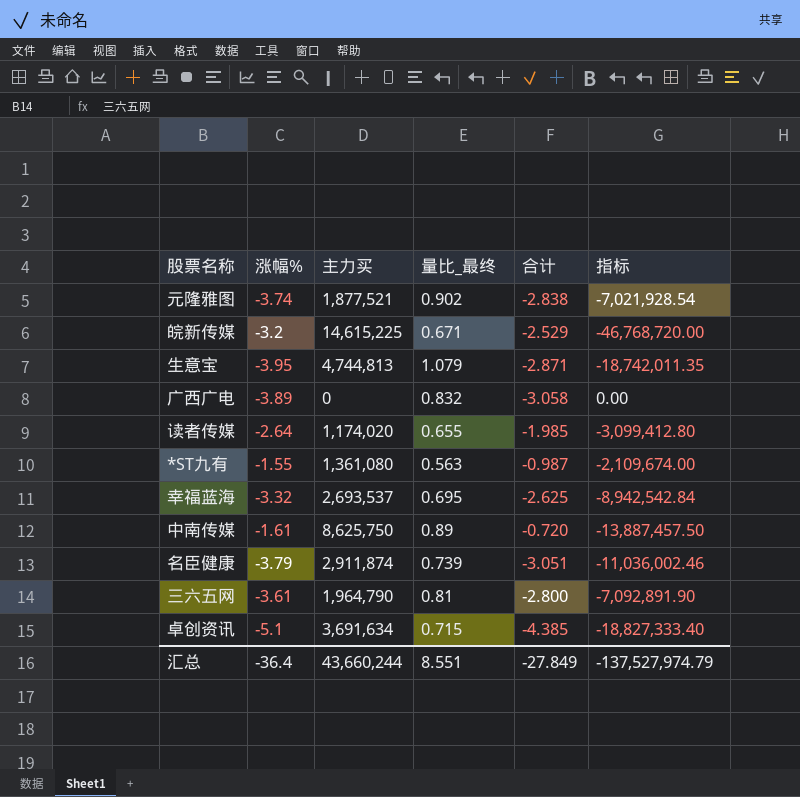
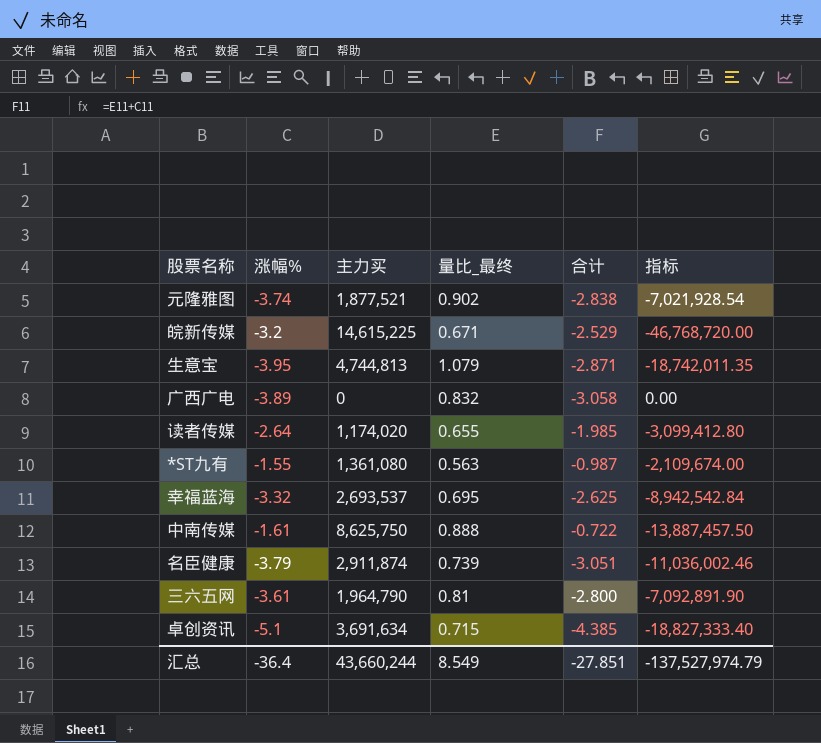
中南传媒 | 量比_最终: 0.89 -> 0.888
中南传媒 | 合计: -0.720 -> -0.722
汇总 | 量比_最终: 8.551 -> 8.549
汇总 | 合计: -27.849 -> -27.851

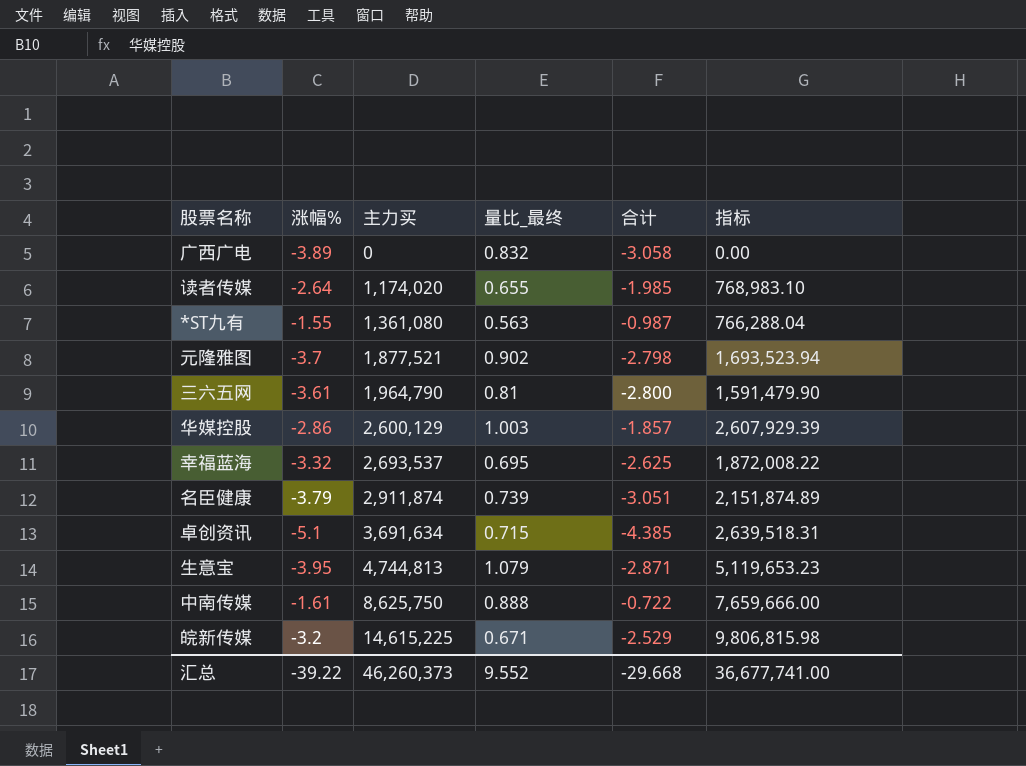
row order: none -> 主力买 ascending
column 指标 | formula: [涨幅%] * [主力买] -> [主力买] * [量比_最终]
元隆雅图 | 涨幅%: -3.74 -> -3.7
元隆雅图 | 合计: -2.838 -> -2.798
row 华媒控股: none -> -2.86 | 2,600,129 | 1.003 | -1.857 | 2,607,929.39
汇总 | 涨幅%: -36.4 -> -39.22
汇总 | 主力买: 43,660,244 -> 46,260,373
汇总 | 量比_最终: 8.549 -> 9.552
汇总 | 合计: -27.851 -> -29.668
汇总 | 指标: -137,527,974.79 -> 36,677,741.00

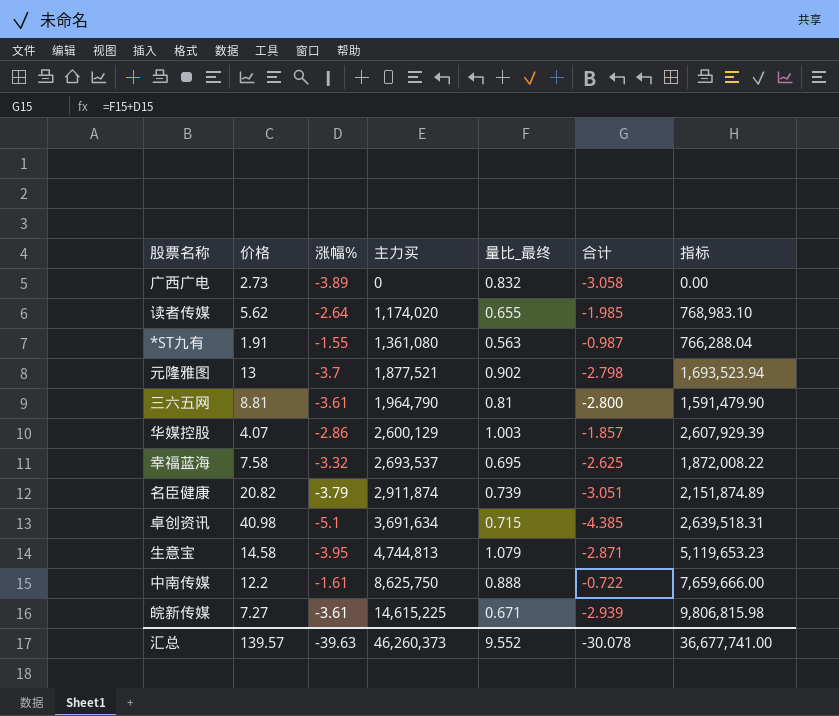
column 价格 | position: none -> 2
皖新传媒 | 涨幅%: -3.2 -> -3.61
皖新传媒 | 合计: -2.529 -> -2.939
汇总 | 涨幅%: -39.22 -> -39.63
汇总 | 合计: -29.668 -> -30.078

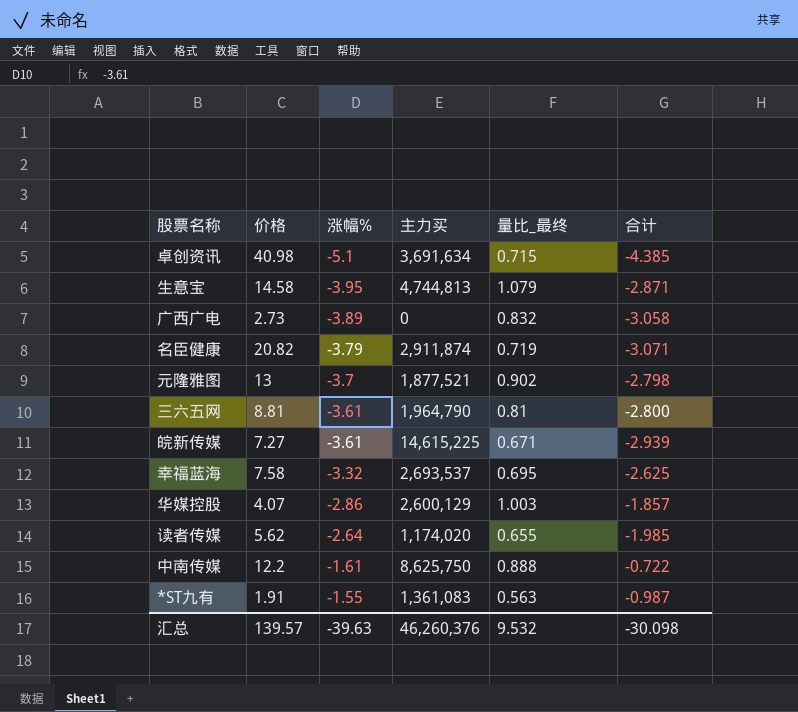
row order: 主力买 ascending -> 涨幅% ascending
column 指标 | formula: [主力买] * [量比_最终] -> none
名臣健康 | 量比_最终: 0.739 -> 0.719
名臣健康 | 合计: -3.051 -> -3.071
*ST九有 | 主力买: 1,361,080 -> 1,361,083
汇总 | 主力买: 46,260,373 -> 46,260,376
汇总 | 量比_最终: 9.552 -> 9.532
汇总 | 合计: -30.078 -> -30.098

